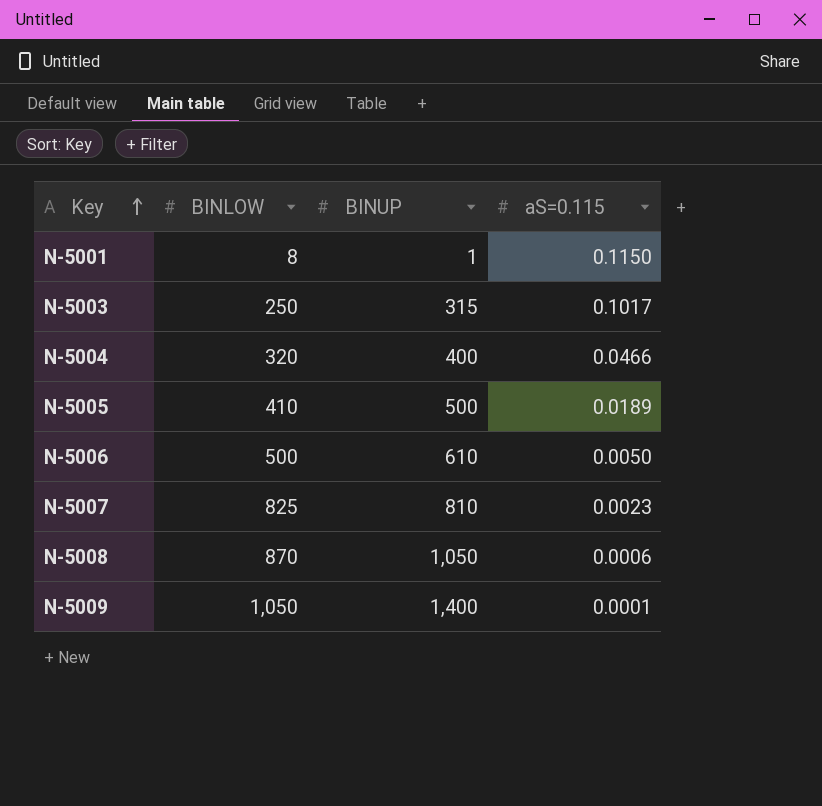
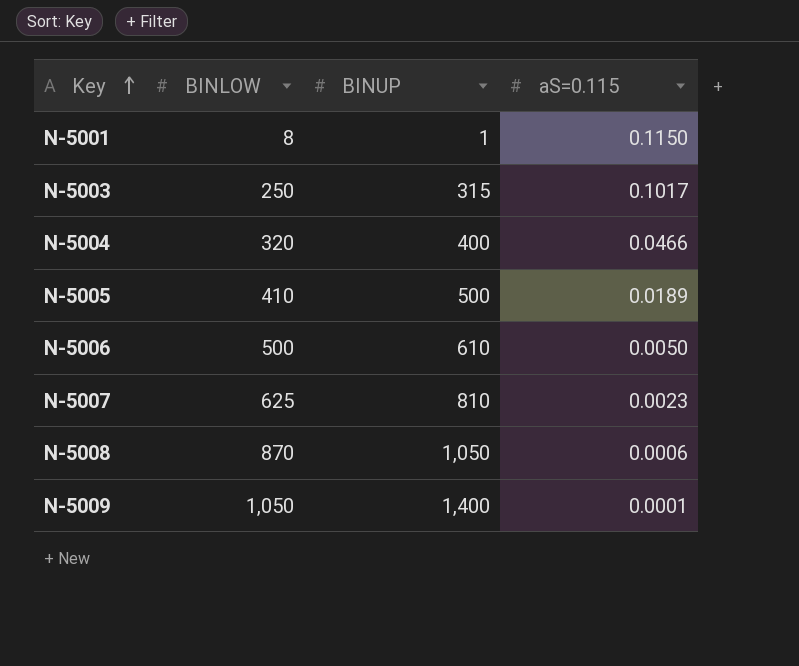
N-5007 | BINLOW: 825 -> 625

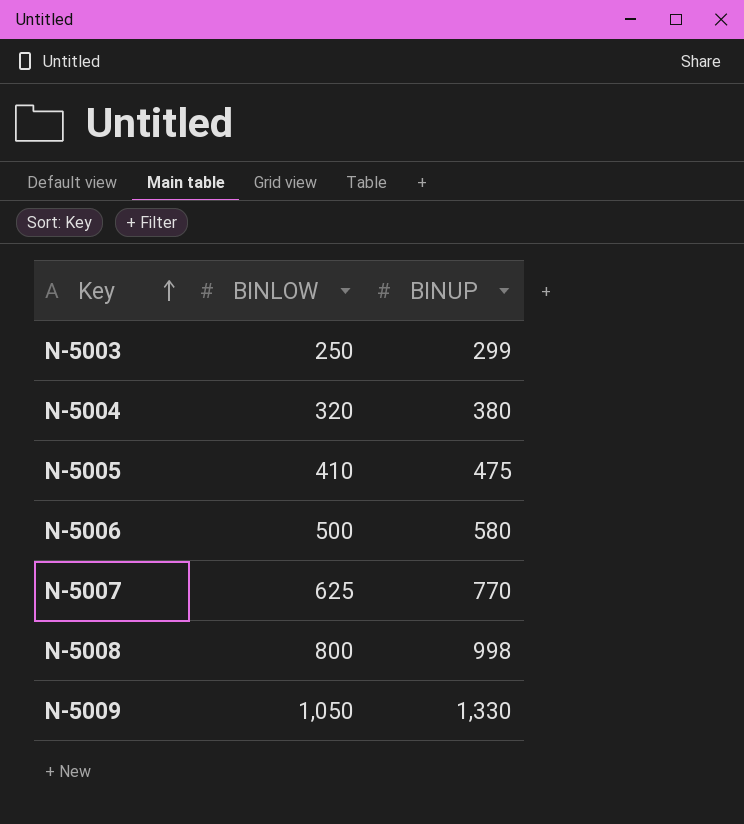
column aS=0.115 | position: 4 -> none
row N-5001: 8 | 1 | 0.1150 -> none
N-5003 | BINUP: 315 -> 299
N-5004 | BINUP: 400 -> 380
N-5005 | BINUP: 500 -> 475
N-5006 | BINUP: 610 -> 580
N-5007 | BINUP: 810 -> 770
N-5008 | BINLOW: 870 -> 800
N-5008 | BINUP: 1,050 -> 998
N-5009 | BINUP: 1,400 -> 1,330

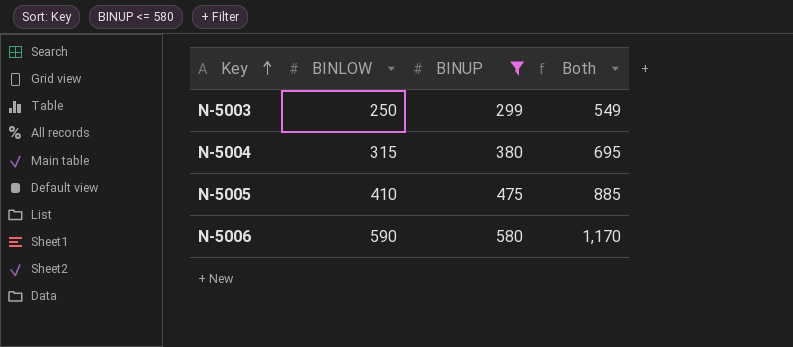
filter: none -> BINUP <= 580
column Both | formula: none -> [BINLOW] + [BINUP]
N-5004 | BINLOW: 320 -> 315
N-5006 | BINLOW: 500 -> 590

